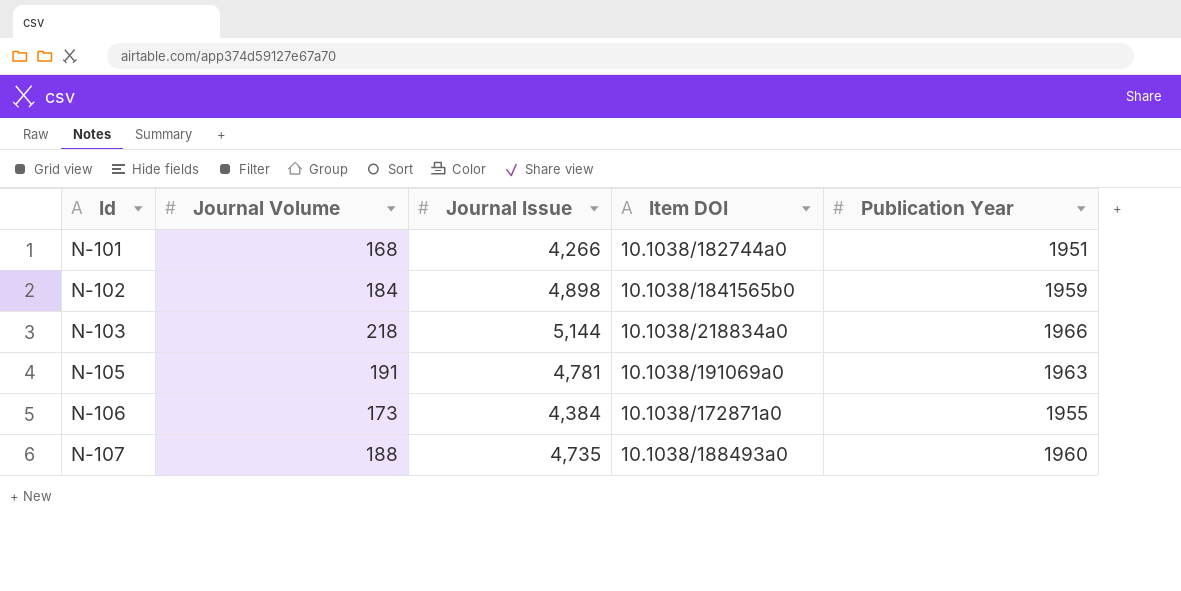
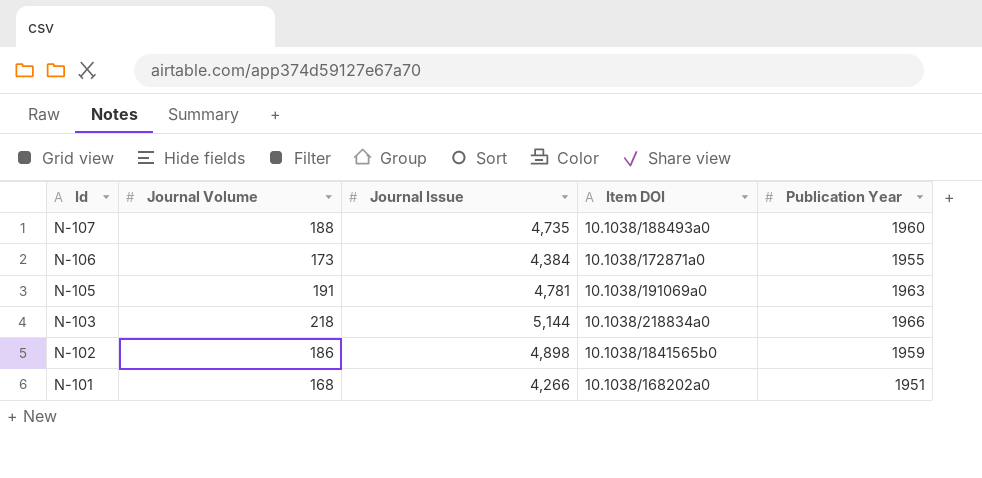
row order: Id ascending -> Id descending
N-102 | Journal Volume: 184 -> 186
N-101 | Item DOI: 10.1038/182744a0 -> 10.1038/168202a0

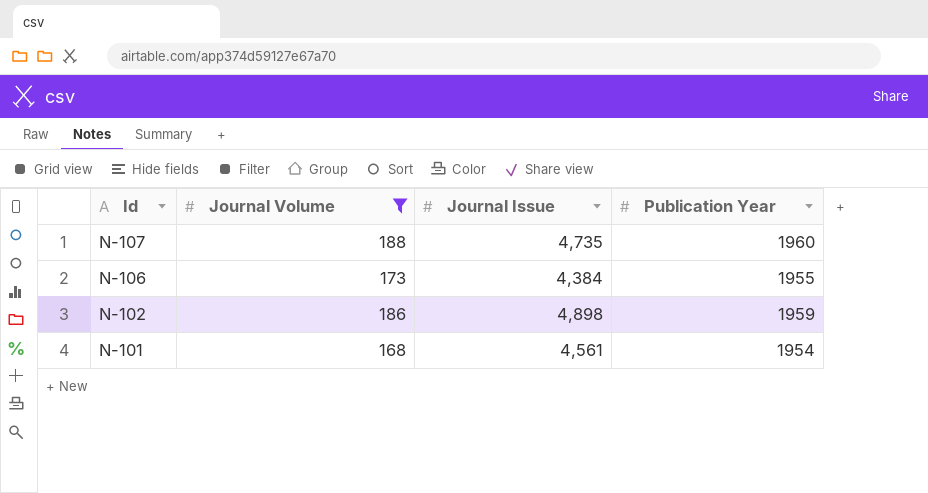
filter: none -> Journal Volume <= 188
column Item DOI | position: 4 -> none
N-101 | Journal Issue: 4,266 -> 4,561
N-101 | Publication Year: 1951 -> 1954

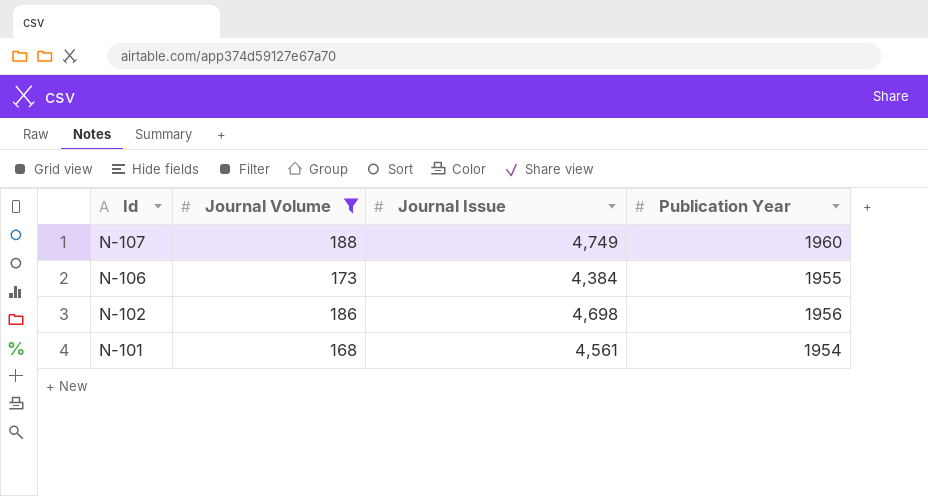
N-107 | Journal Issue: 4,735 -> 4,749
N-102 | Journal Issue: 4,898 -> 4,698
N-102 | Publication Year: 1959 -> 1956

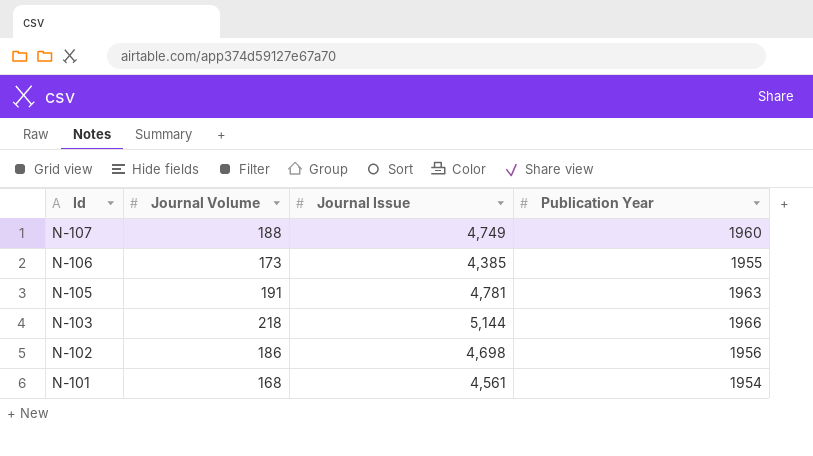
filter: Journal Volume <= 188 -> none
N-106 | Journal Issue: 4,384 -> 4,385

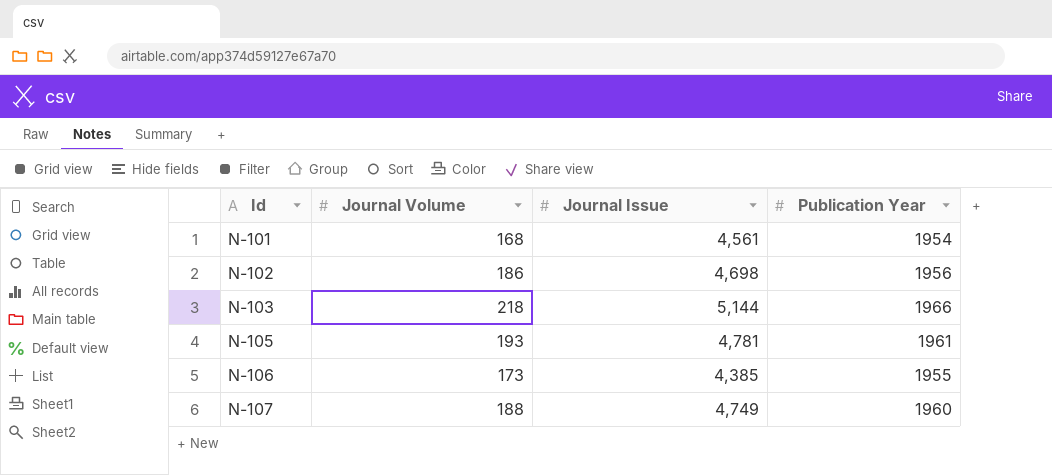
row order: Id descending -> Id ascending
N-105 | Journal Volume: 191 -> 193
N-105 | Publication Year: 1963 -> 1961

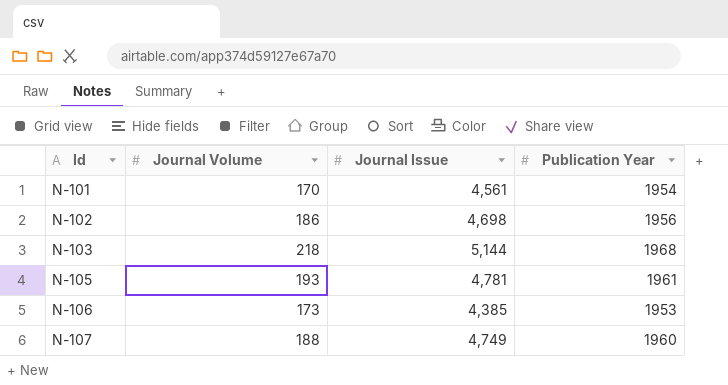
N-101 | Journal Volume: 168 -> 170
N-103 | Publication Year: 1966 -> 1968
N-106 | Publication Year: 1955 -> 1953

